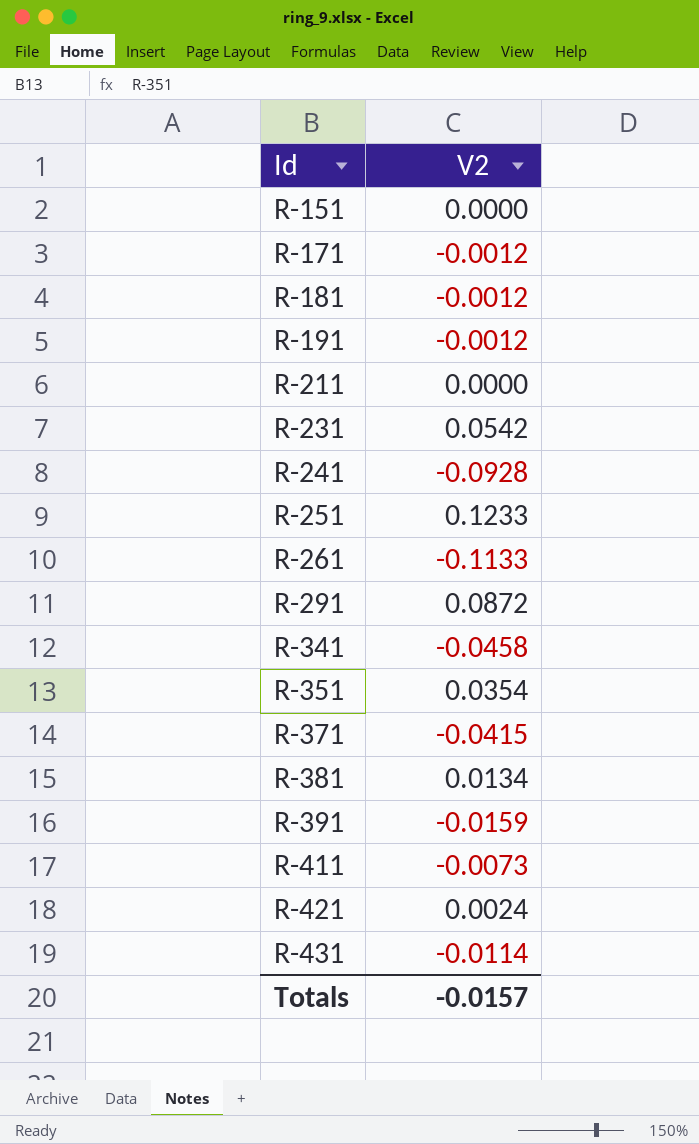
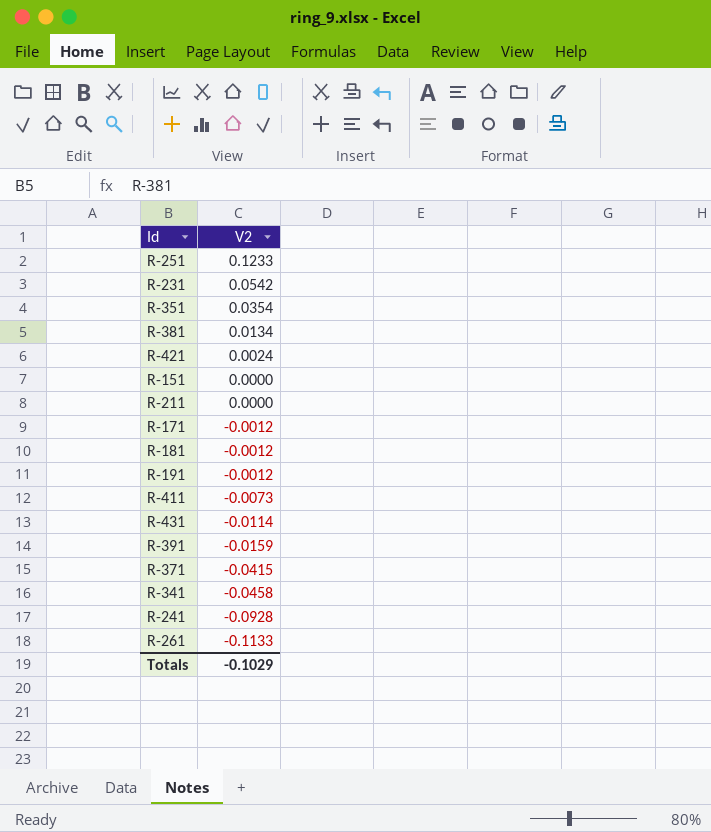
row order: Id ascending -> V2 descending
row R-291: 0.0872 -> none
Totals | V2: -0.0157 -> -0.1029

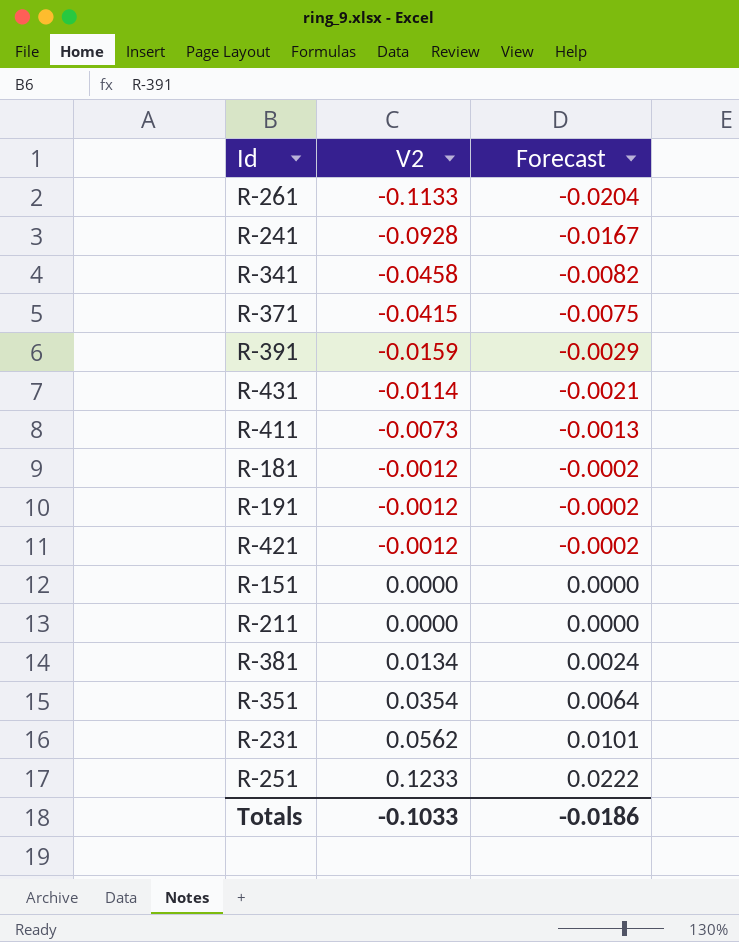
row order: V2 descending -> V2 ascending
column Forecast | formula: none -> [V2] * 0.18
row R-171: -0.0012 -> none
R-421 | V2: 0.0024 -> -0.0012
R-231 | V2: 0.0542 -> 0.0562
Totals | V2: -0.1029 -> -0.1033

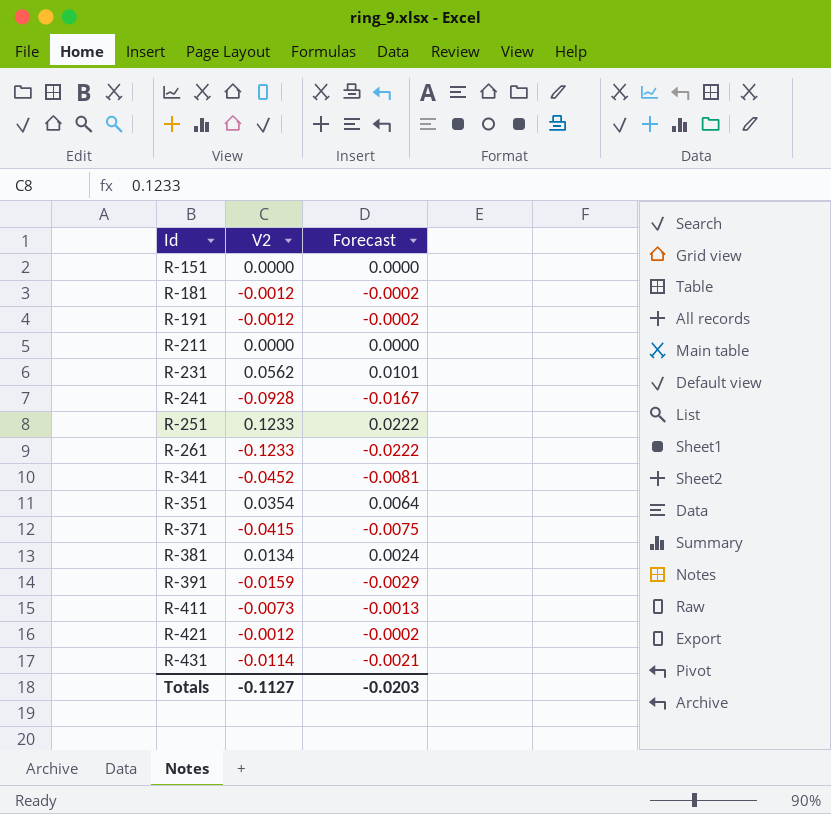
row order: V2 ascending -> Id ascending
R-261 | V2: -0.1133 -> -0.1233
R-261 | Forecast: -0.0204 -> -0.0222
R-341 | V2: -0.0458 -> -0.0452
R-341 | Forecast: -0.0082 -> -0.0081
Totals | V2: -0.1033 -> -0.1127
Totals | Forecast: -0.0186 -> -0.0203

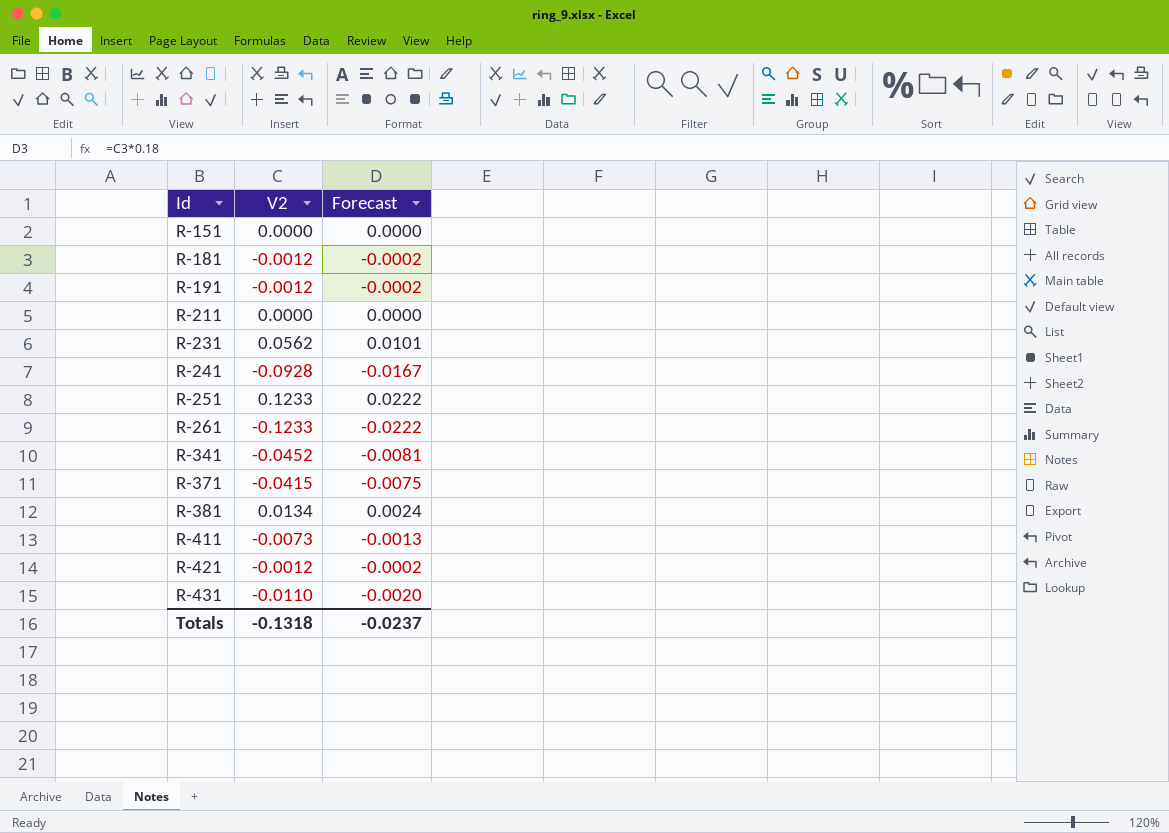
row R-351: 0.0354 | 0.0064 -> none
row R-391: -0.0159 | -0.0029 -> none
R-431 | V2: -0.0114 -> -0.0110
R-431 | Forecast: -0.0021 -> -0.0020
Totals | V2: -0.1127 -> -0.1318
Totals | Forecast: -0.0203 -> -0.0237

